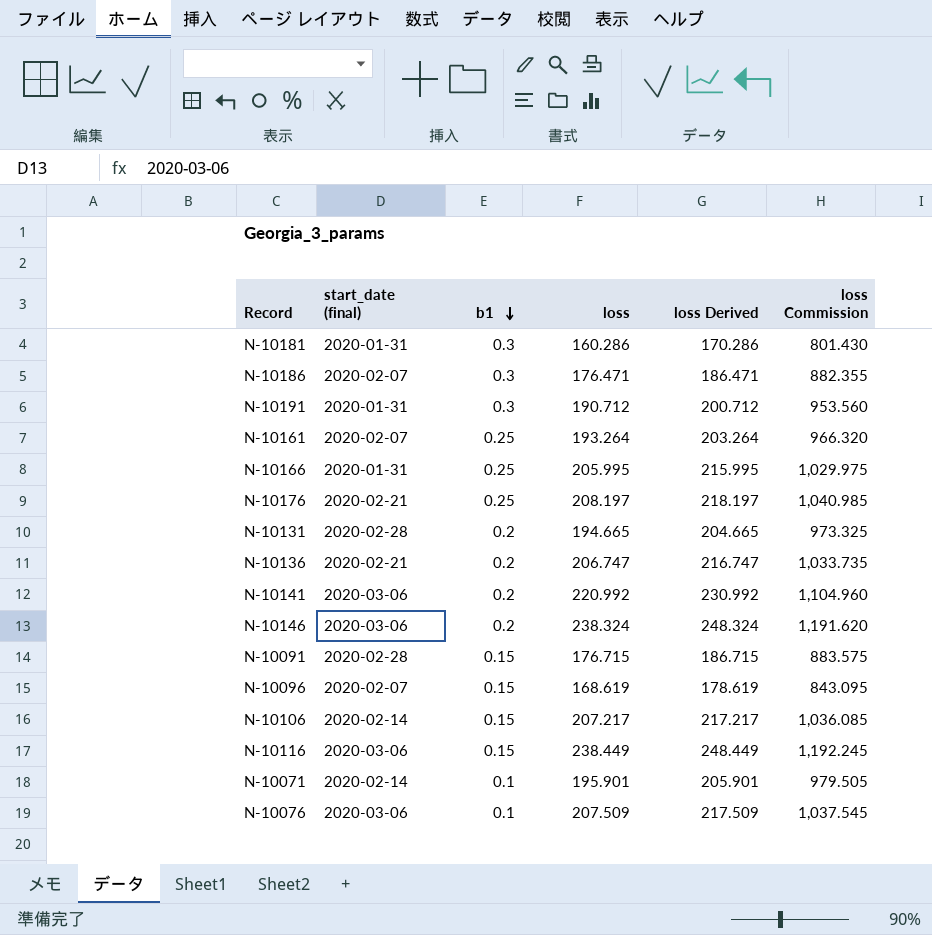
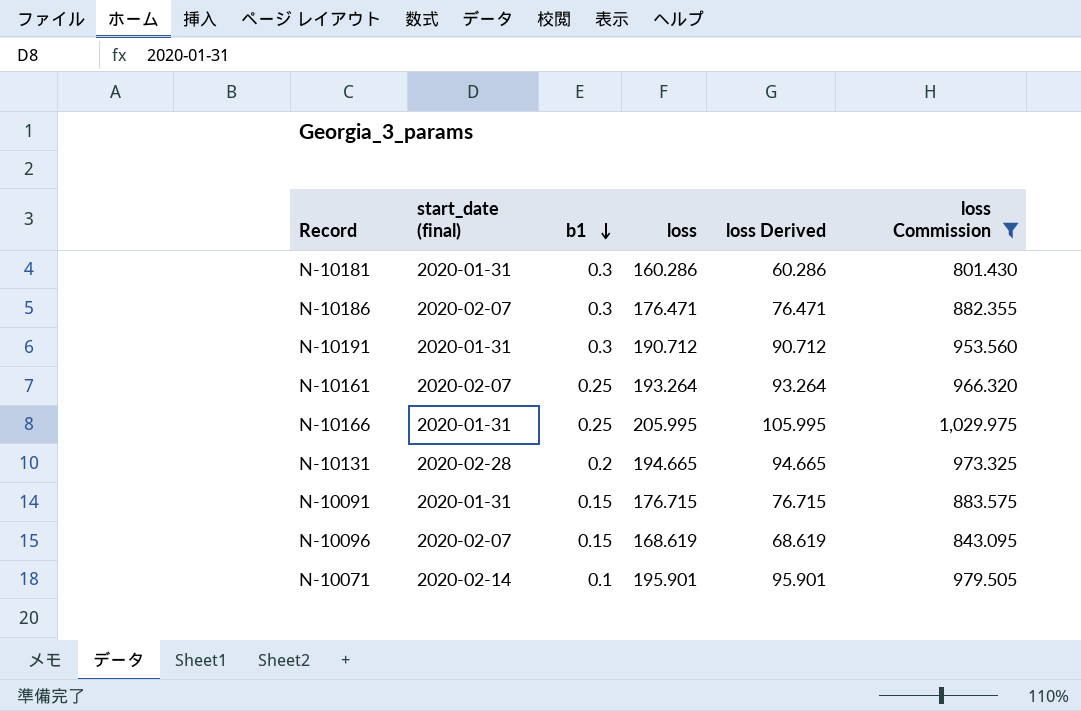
filter: none -> loss Commission <= 1,029.975
column loss Derived | formula: [loss] + 10 -> [loss] - 100
N-10091 | start_date (final): 2020-02-28 -> 2020-01-31

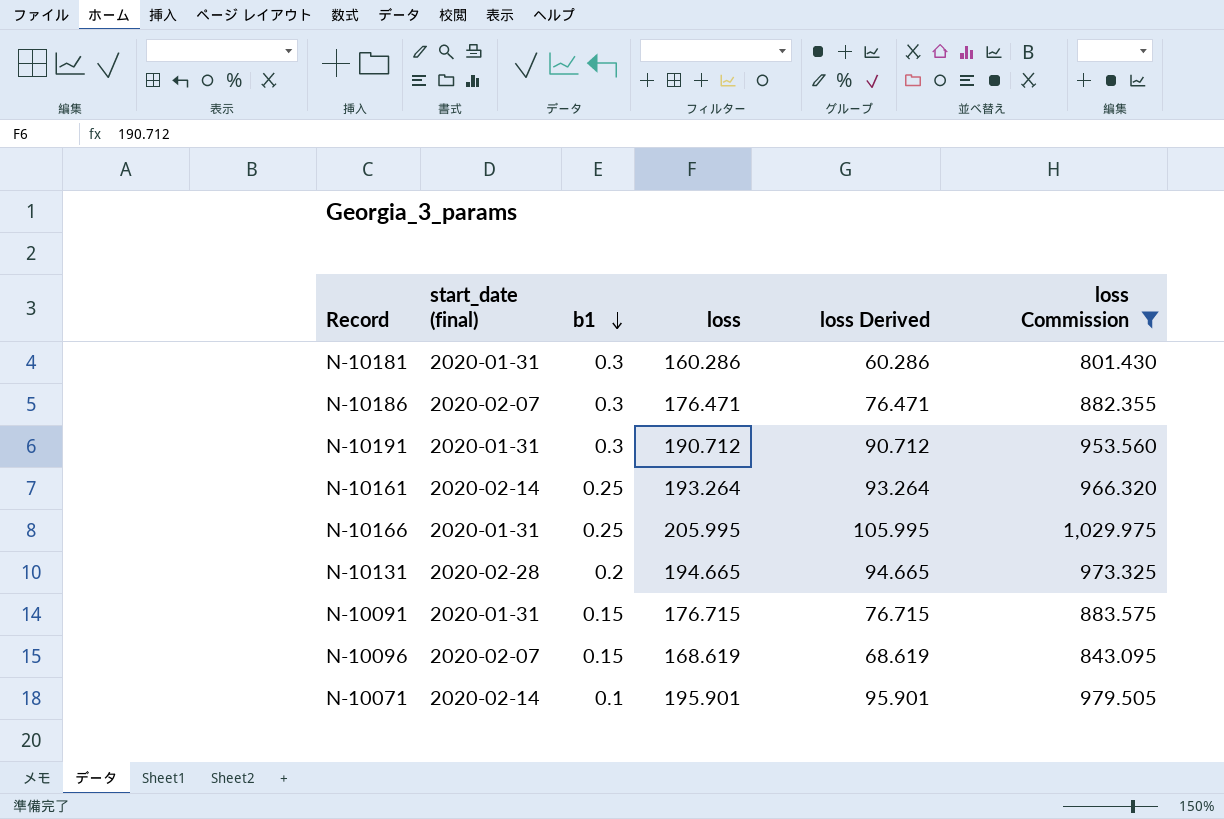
N-10161 | start_date (final): 2020-02-07 -> 2020-02-14

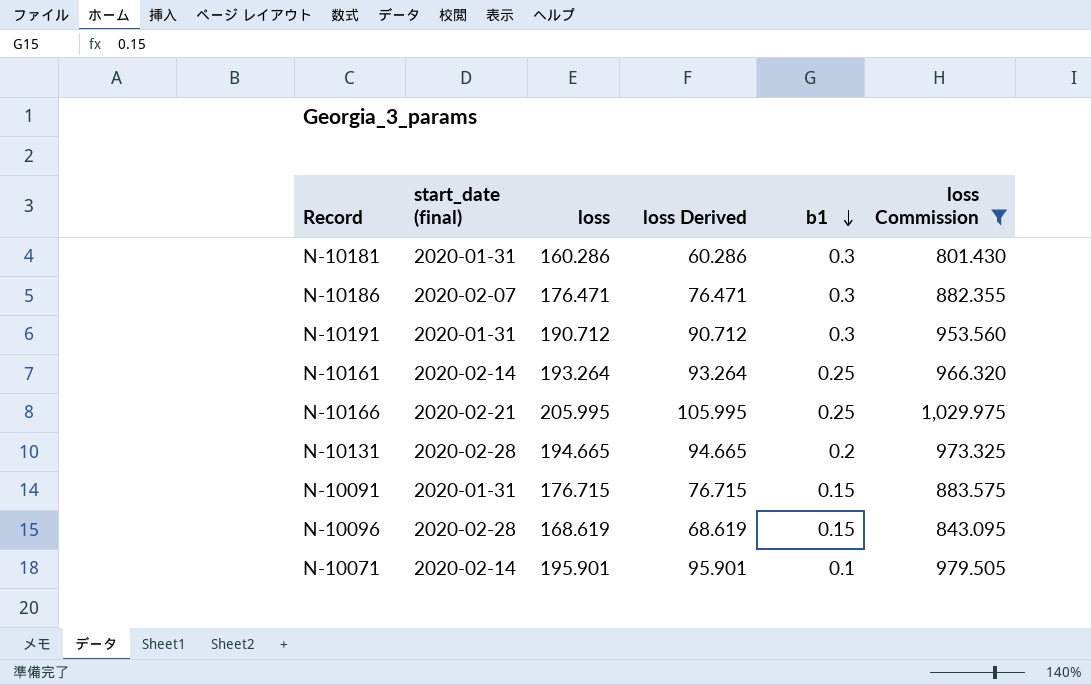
column b1 | position: 3 -> 5
N-10166 | start_date (final): 2020-01-31 -> 2020-02-21
N-10096 | start_date (final): 2020-02-07 -> 2020-02-28

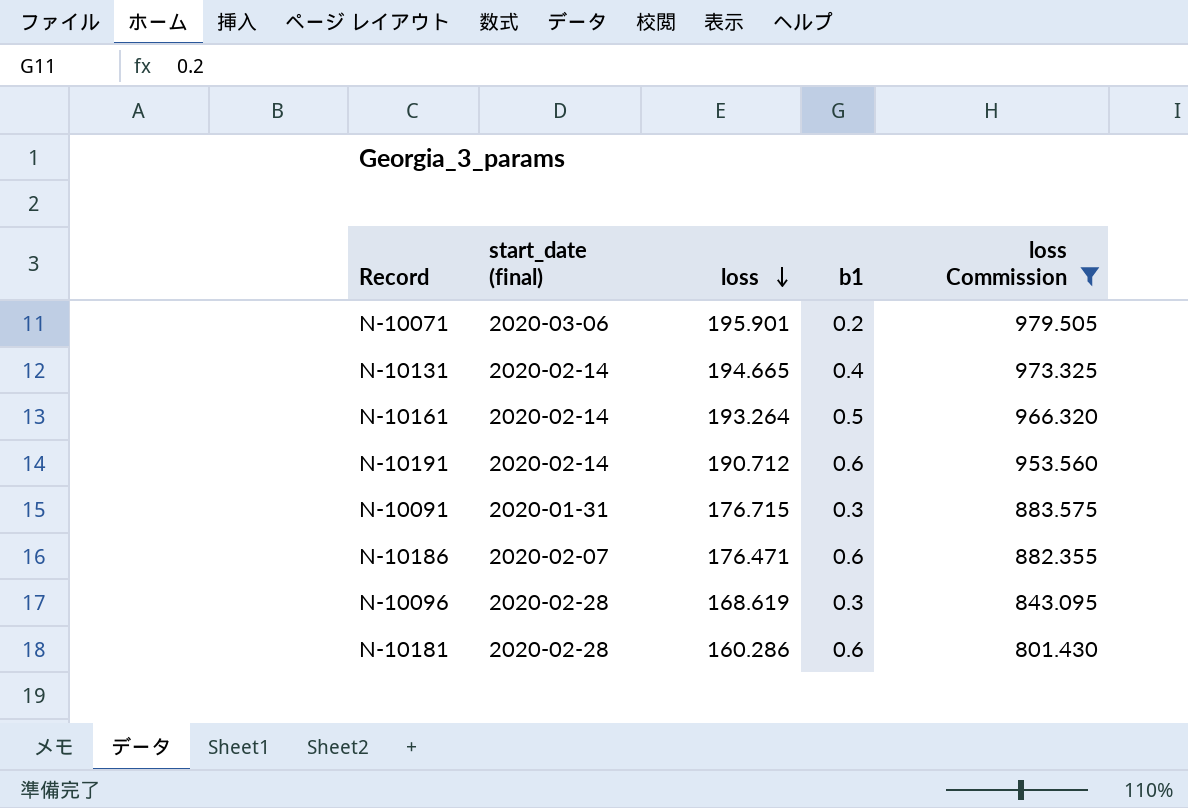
row order: b1 descending -> loss descending
column loss Derived | formula: [loss] - 100 -> none
row N-10166: 2020-02-21 | 205.995 | 105.995 | 0.25 | 1,029.975 -> none
N-10071 | start_date (final): 2020-02-14 -> 2020-03-06
N-10071 | b1: 0.1 -> 0.2
N-10131 | start_date (final): 2020-02-28 -> 2020-02-14
N-10131 | b1: 0.2 -> 0.4
N-10161 | b1: 0.25 -> 0.5
N-10191 | start_date (final): 2020-01-31 -> 2020-02-14
N-10191 | b1: 0.3 -> 0.6
N-10091 | b1: 0.15 -> 0.3
N-10186 | b1: 0.3 -> 0.6
N-10096 | b1: 0.15 -> 0.3
N-10181 | start_date (final): 2020-01-31 -> 2020-02-28
N-10181 | b1: 0.3 -> 0.6

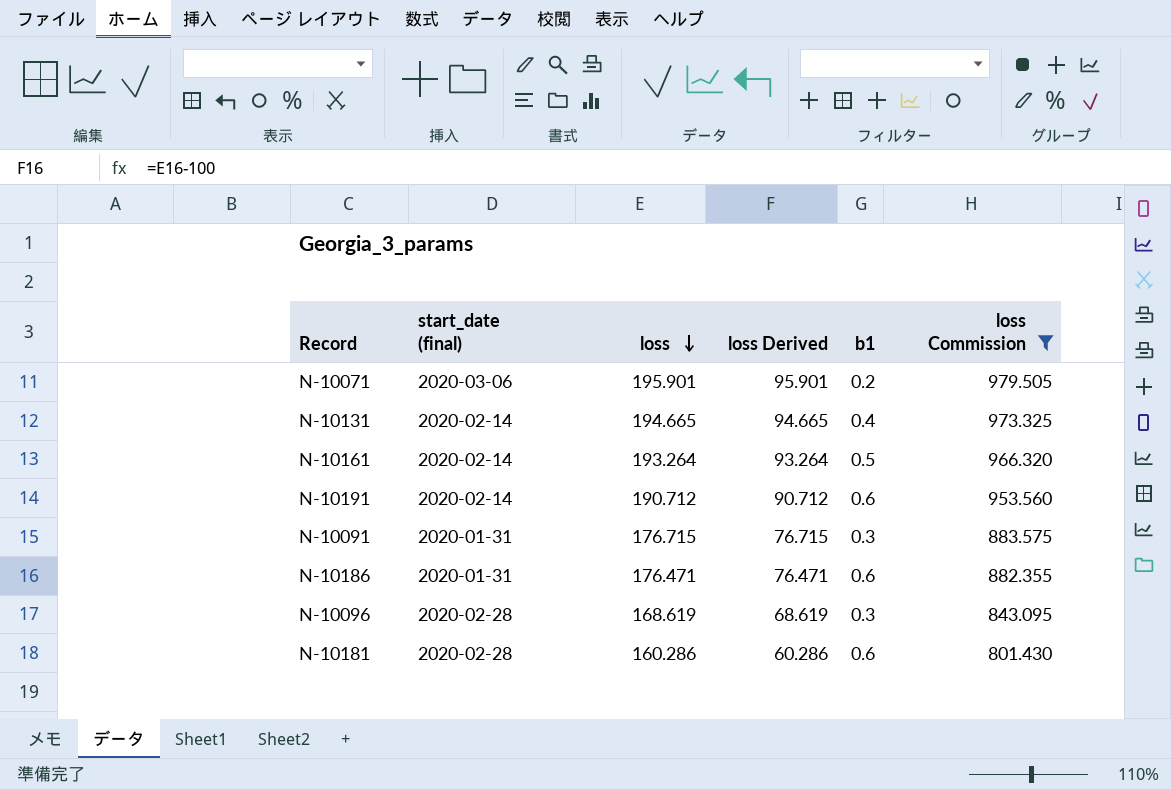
column loss Derived | formula: none -> [loss] - 100
N-10186 | start_date (final): 2020-02-07 -> 2020-01-31

